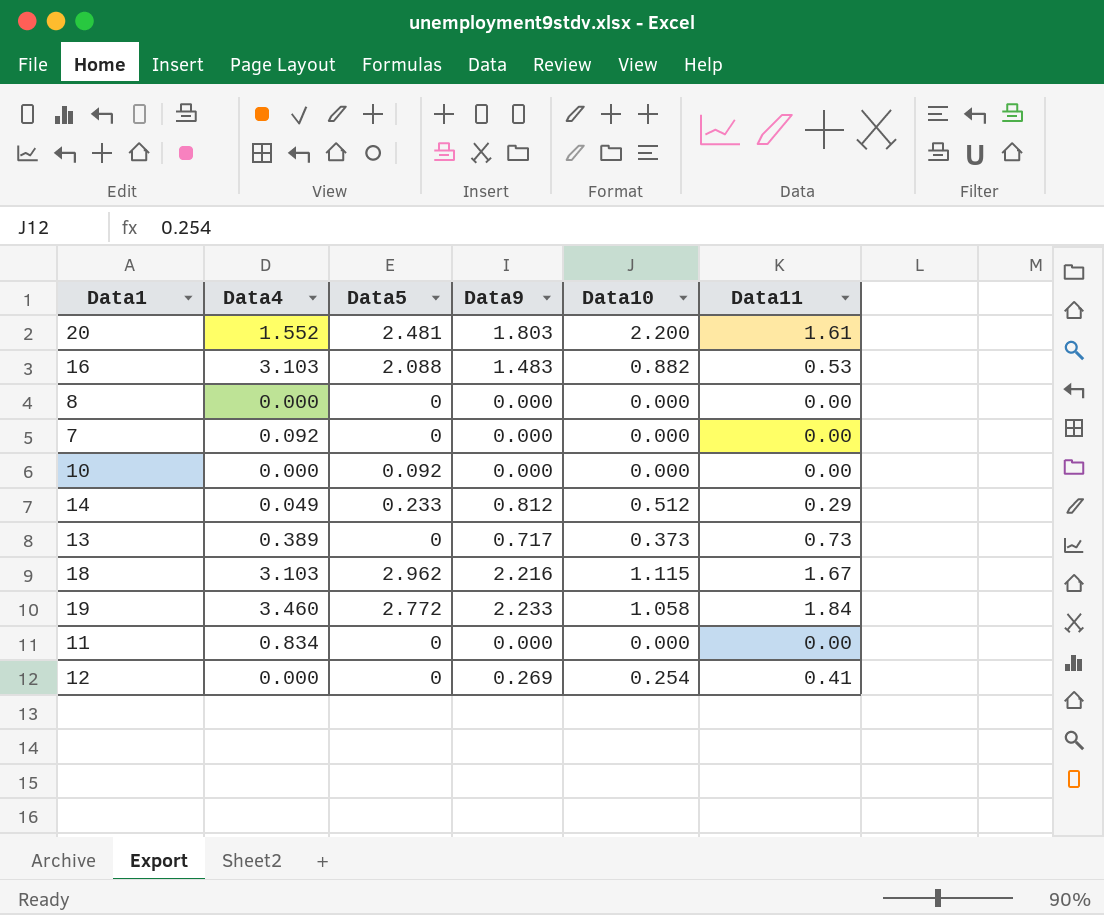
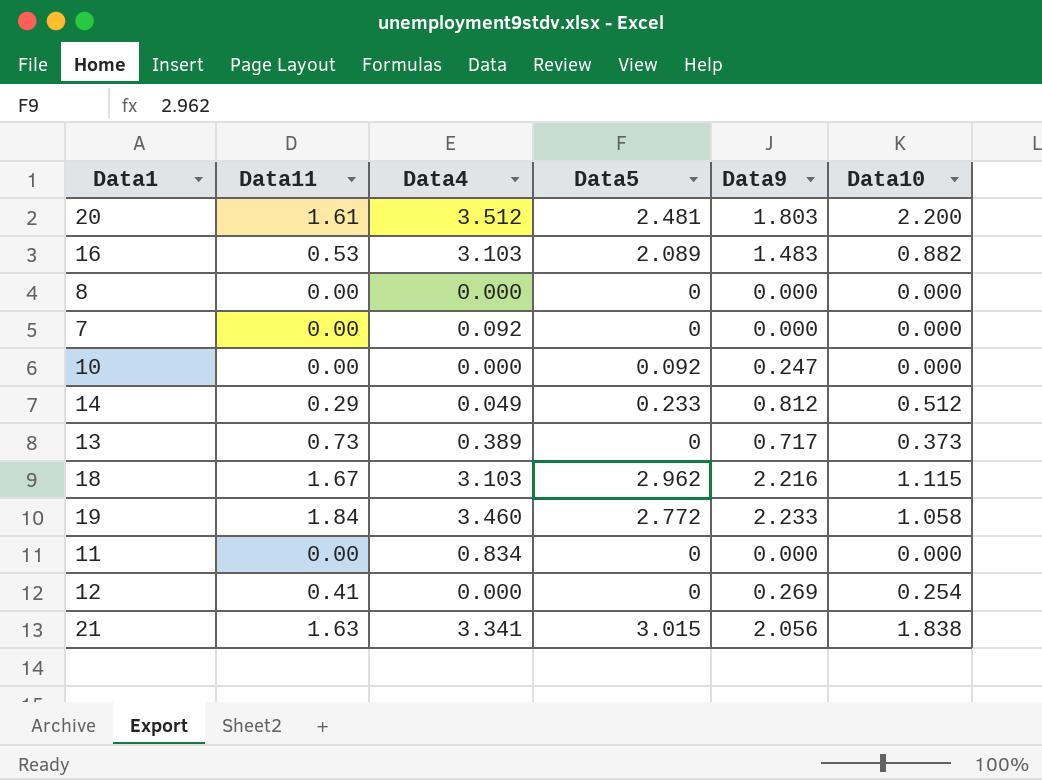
column Data11 | position: 6 -> 2
20 | Data4: 1.552 -> 3.512
16 | Data5: 2.088 -> 2.089
10 | Data9: 0.000 -> 0.247
row 21: none -> 1.63 | 3.341 | 3.015 | 2.056 | 1.838

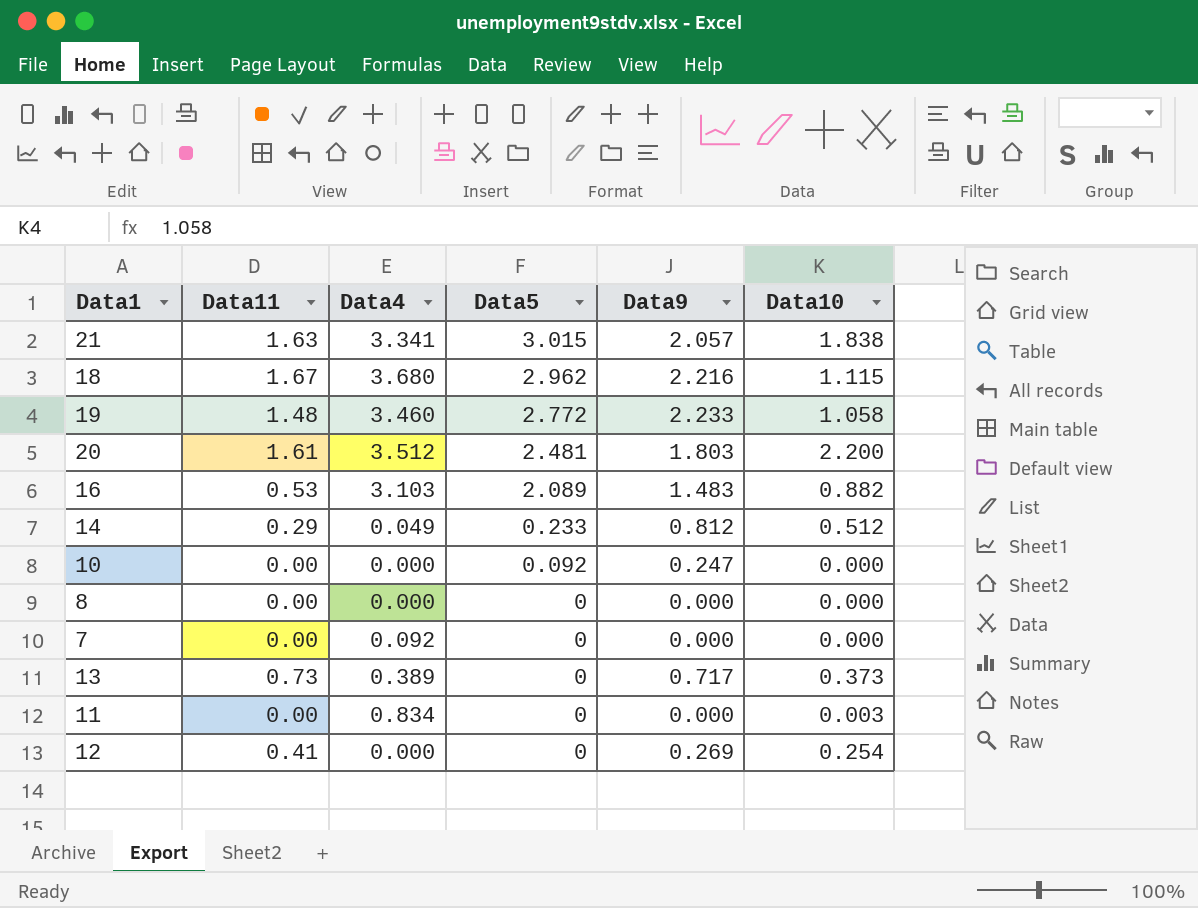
row order: none -> Data5 descending
21 | Data9: 2.056 -> 2.057
18 | Data4: 3.103 -> 3.680
19 | Data11: 1.84 -> 1.48
11 | Data10: 0.000 -> 0.003

